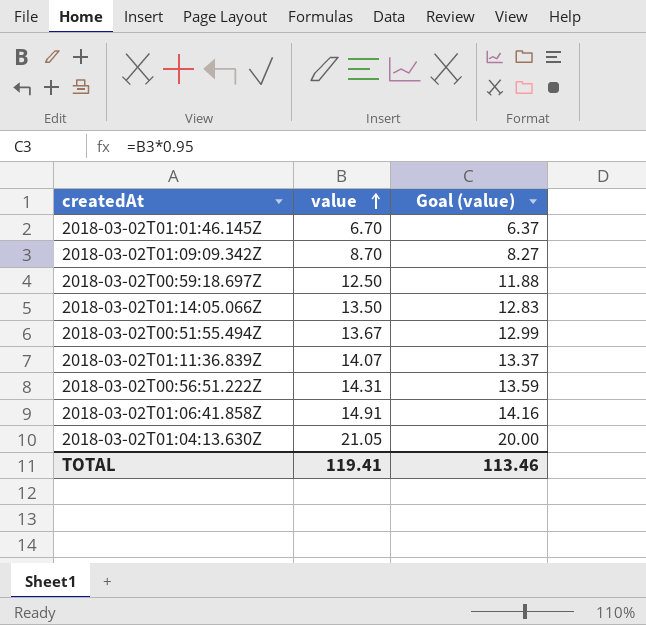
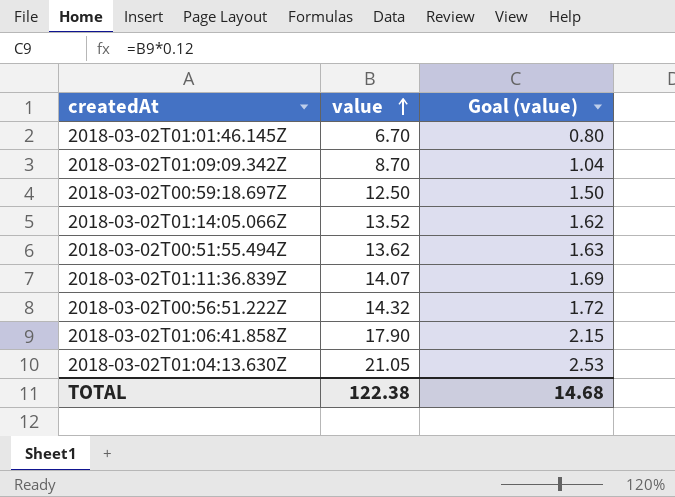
column Goal (value) | formula: [value] * 0.95 -> [value] * 0.12
2018-03-02T01:14:05.066Z | value: 13.50 -> 13.52
2018-03-02T00:51:55.494Z | value: 13.67 -> 13.62
2018-03-02T00:56:51.222Z | value: 14.31 -> 14.32
2018-03-02T01:06:41.858Z | value: 14.91 -> 17.90
TOTAL | value: 119.41 -> 122.38
TOTAL | Goal (value): 113.46 -> 14.68

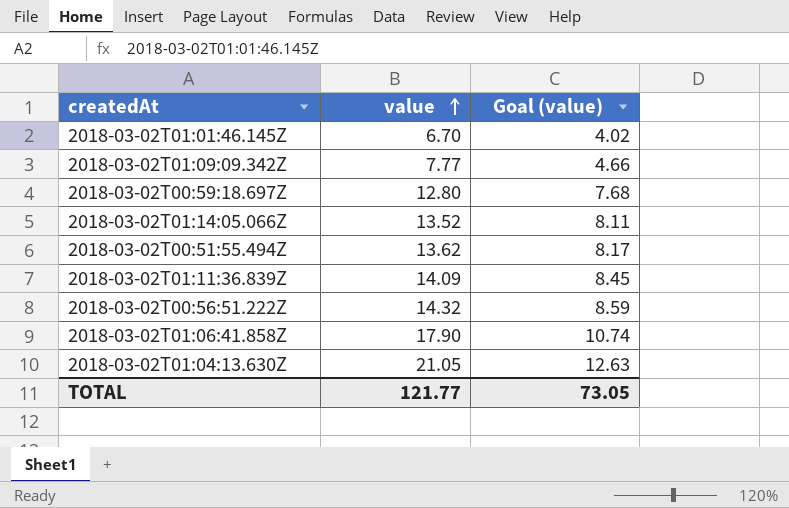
column Goal (value) | formula: [value] * 0.12 -> [value] * 0.6
2018-03-02T01:09:09.342Z | value: 8.70 -> 7.77
2018-03-02T00:59:18.697Z | value: 12.50 -> 12.80
2018-03-02T01:11:36.839Z | value: 14.07 -> 14.09
TOTAL | value: 122.38 -> 121.77
TOTAL | Goal (value): 14.68 -> 73.05

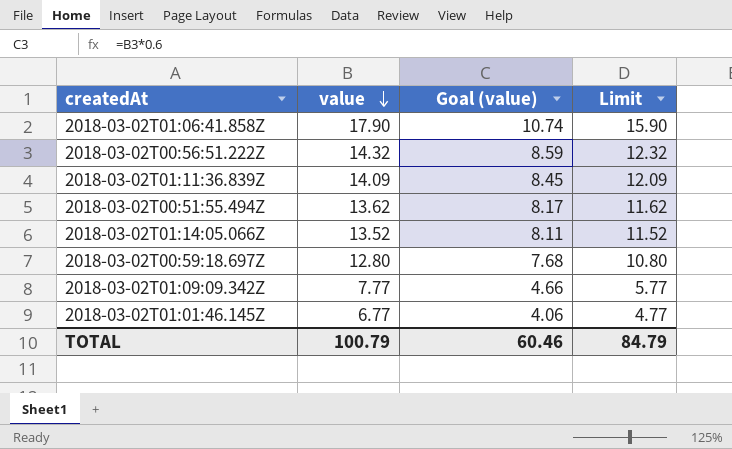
row order: value ascending -> value descending
column Limit | formula: none -> [value] - 2
row 2018-03-02T01:04:13.630Z: 21.05 | 12.63 -> none
2018-03-02T01:01:46.145Z | value: 6.70 -> 6.77
2018-03-02T01:01:46.145Z | Goal (value): 4.02 -> 4.06
TOTAL | value: 121.77 -> 100.79
TOTAL | Goal (value): 73.05 -> 60.46

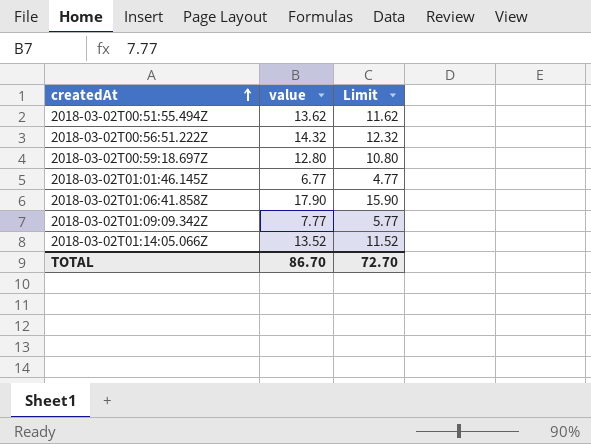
row order: value descending -> createdAt ascending
column Goal (value) | formula: [value] * 0.6 -> none
row 2018-03-02T01:11:36.839Z: 14.09 | 8.45 | 12.09 -> none
TOTAL | value: 100.79 -> 86.70
TOTAL | Limit: 84.79 -> 72.70

